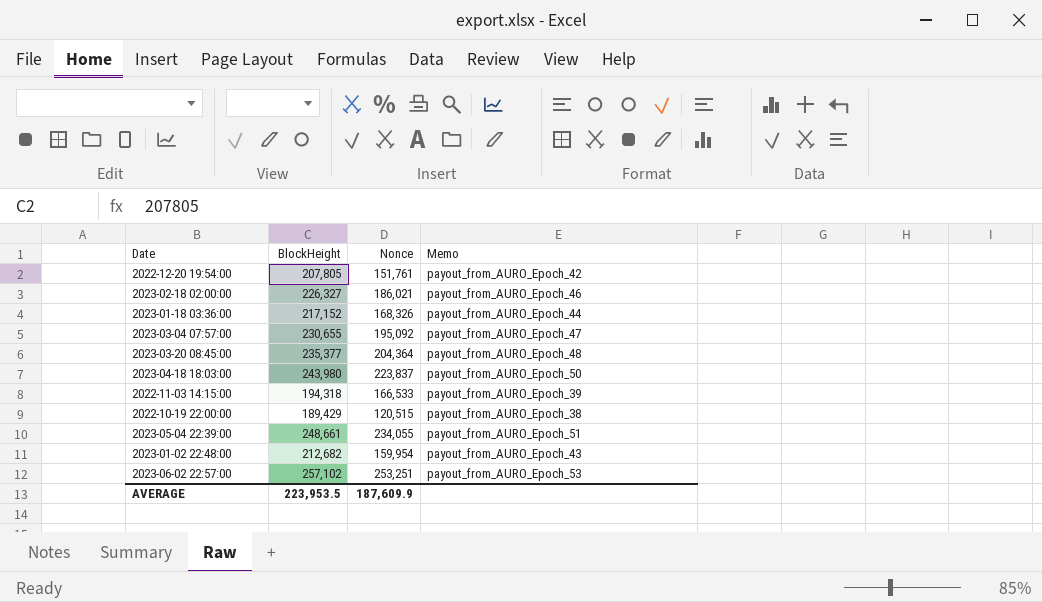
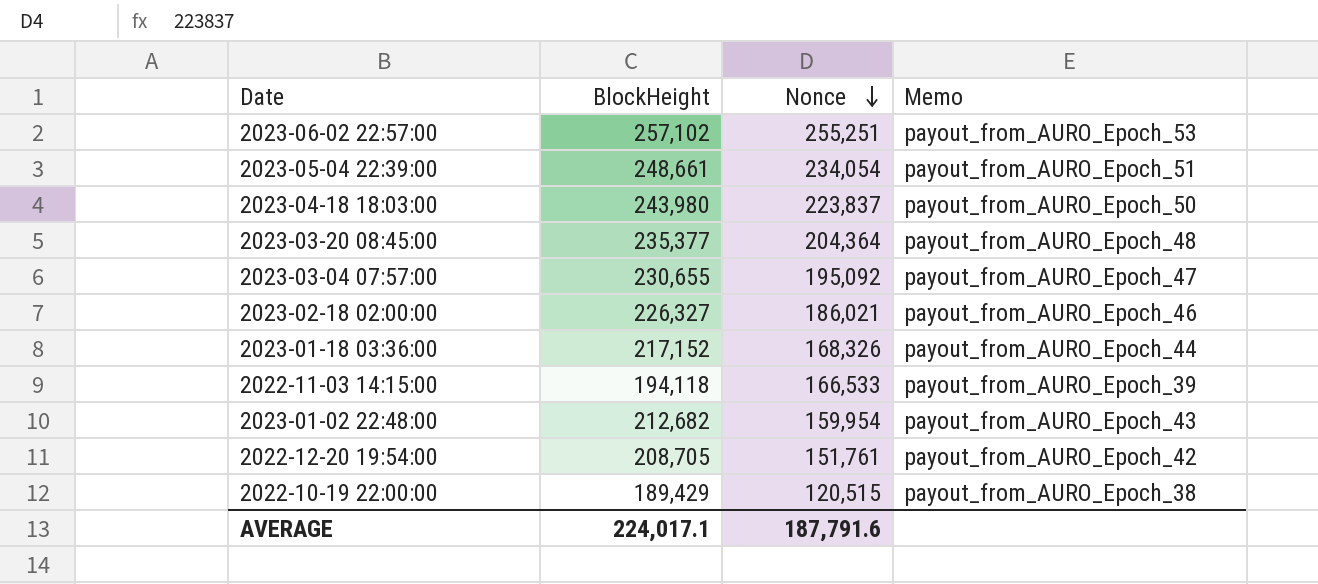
row order: none -> Nonce descending
2023-06-02 22:57:00 | Nonce: 253,251 -> 255,251
2023-05-04 22:39:00 | Nonce: 234,055 -> 234,054
2022-11-03 14:15:00 | BlockHeight: 194,318 -> 194,118
2022-12-20 19:54:00 | BlockHeight: 207,805 -> 208,705
AVERAGE | BlockHeight: 223,953.5 -> 224,017.1
AVERAGE | Nonce: 187,609.9 -> 187,791.6

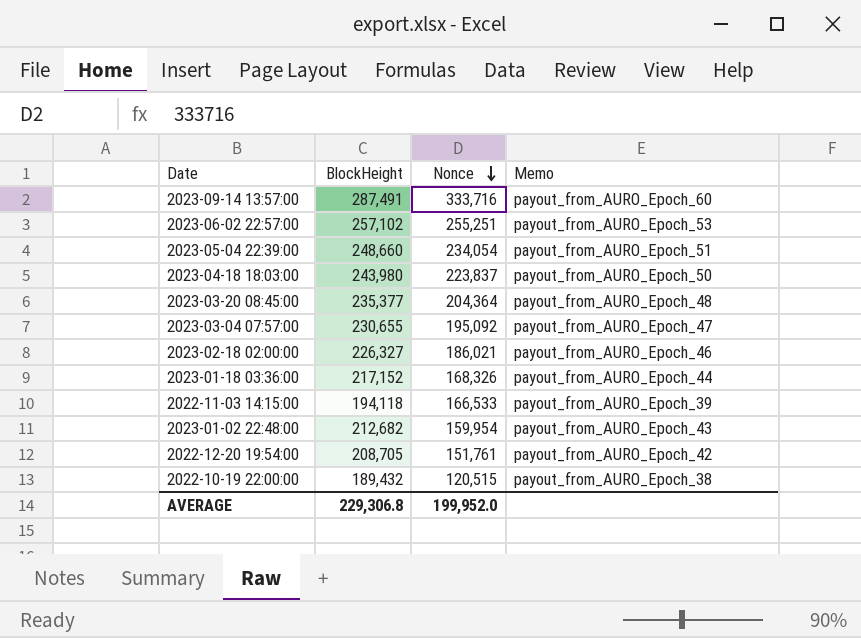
row 2023-09-14 13:57:00: none -> 287,491 | 333,716 | payout_from_AURO_Epoch_60
2023-05-04 22:39:00 | BlockHeight: 248,661 -> 248,660
2022-10-19 22:00:00 | BlockHeight: 189,429 -> 189,432
AVERAGE | BlockHeight: 224,017.1 -> 229,306.8
AVERAGE | Nonce: 187,791.6 -> 199,952.0

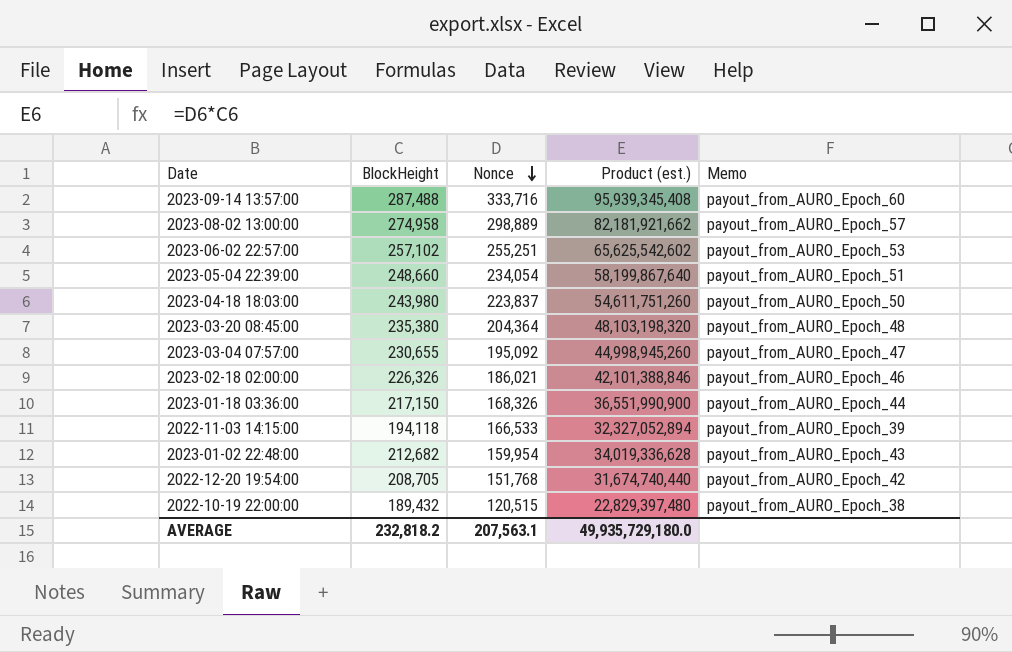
column Product (est.) | formula: none -> [BlockHeight] * [Nonce]
2023-09-14 13:57:00 | BlockHeight: 287,491 -> 287,488
row 2023-08-02 13:00:00: none -> 274,958 | 298,889 | 82,181,921,662 | payout_from_AURO_Epoch_57
2023-03-20 08:45:00 | BlockHeight: 235,377 -> 235,380
2023-02-18 02:00:00 | BlockHeight: 226,327 -> 226,326
2023-01-18 03:36:00 | BlockHeight: 217,152 -> 217,150
2022-12-20 19:54:00 | Nonce: 151,761 -> 151,768
AVERAGE | BlockHeight: 229,306.8 -> 232,818.2
AVERAGE | Nonce: 199,952.0 -> 207,563.1

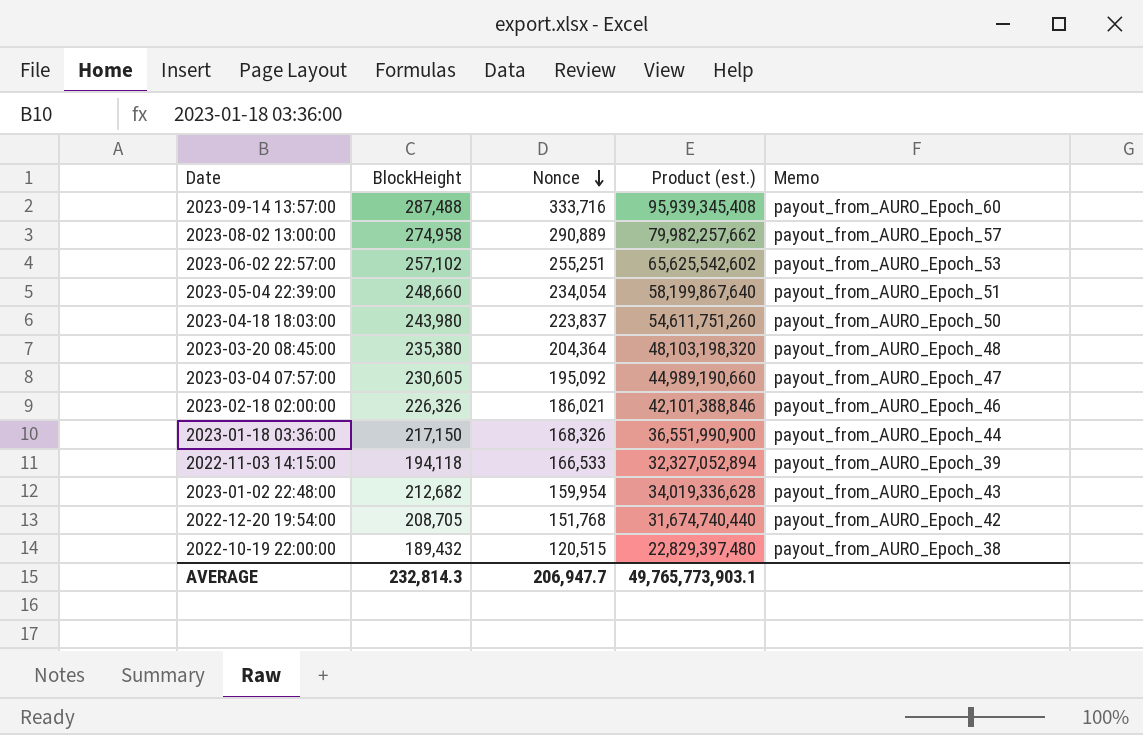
2023-08-02 13:00:00 | Nonce: 298,889 -> 290,889
2023-08-02 13:00:00 | Product (est.): 82,181,921,662 -> 79,982,257,662
2023-03-04 07:57:00 | BlockHeight: 230,655 -> 230,605
2023-03-04 07:57:00 | Product (est.): 44,998,945,260 -> 44,989,190,660
AVERAGE | BlockHeight: 232,818.2 -> 232,814.3
AVERAGE | Nonce: 207,563.1 -> 206,947.7
AVERAGE | Product (est.): 49,935,729,180.0 -> 49,765,773,903.1

